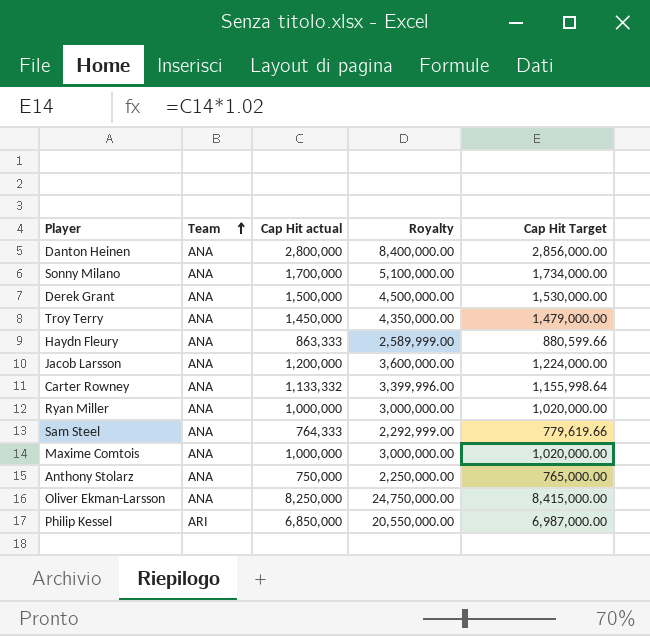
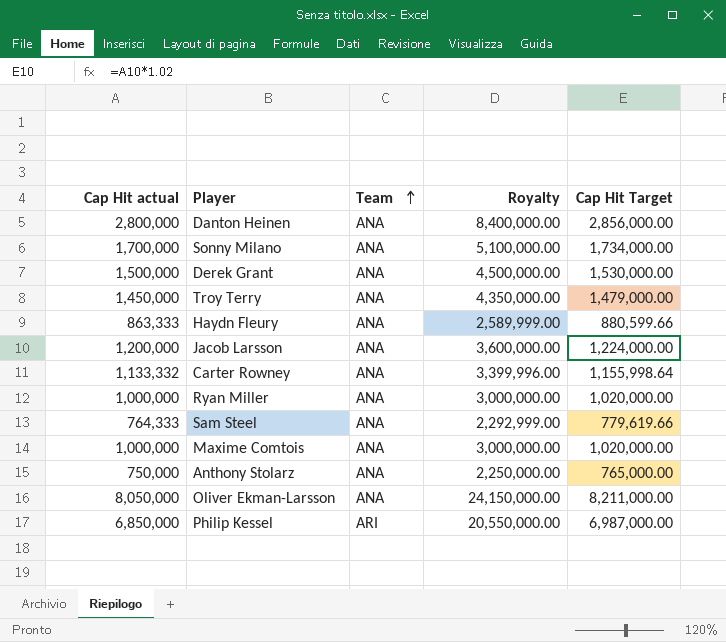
column Cap Hit actual | position: 3 -> 1
Oliver Ekman-Larsson | Cap Hit actual: 8,250,000 -> 8,050,000
Oliver Ekman-Larsson | Royalty: 24,750,000.00 -> 24,150,000.00
Oliver Ekman-Larsson | Cap Hit Target: 8,415,000.00 -> 8,211,000.00

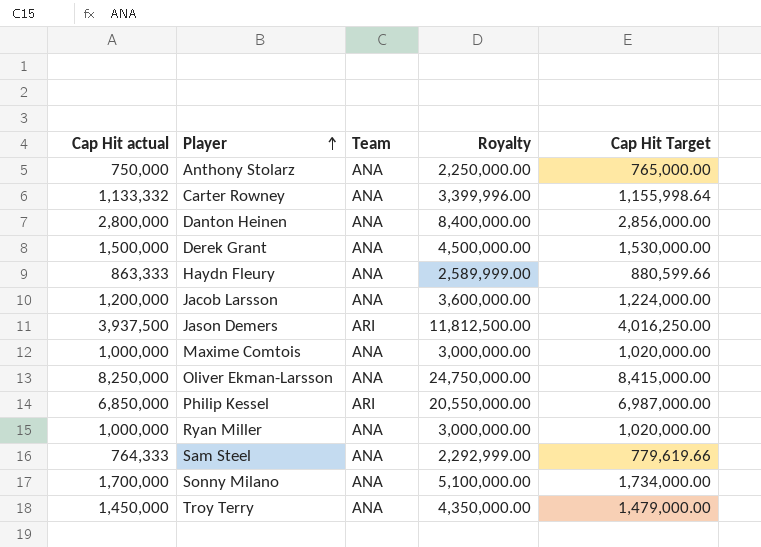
row order: Team ascending -> Player ascending
row Jason Demers: none -> 3,937,500 | ARI | 11,812,500.00 | 4,016,250.00
Oliver Ekman-Larsson | Cap Hit actual: 8,050,000 -> 8,250,000
Oliver Ekman-Larsson | Royalty: 24,150,000.00 -> 24,750,000.00
Oliver Ekman-Larsson | Cap Hit Target: 8,211,000.00 -> 8,415,000.00

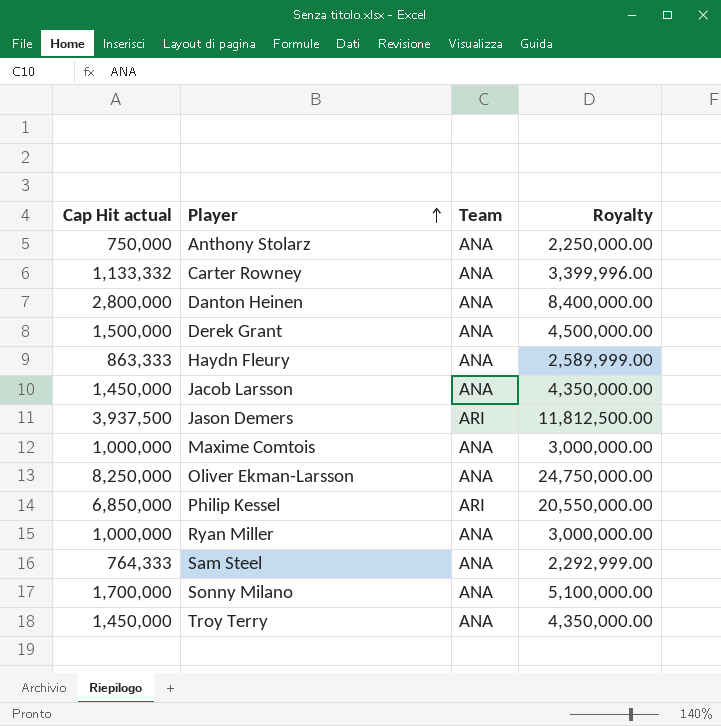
column Cap Hit Target | formula: [Cap Hit actual] * 1.02 -> none
Jacob Larsson | Cap Hit actual: 1,200,000 -> 1,450,000
Jacob Larsson | Royalty: 3,600,000.00 -> 4,350,000.00

